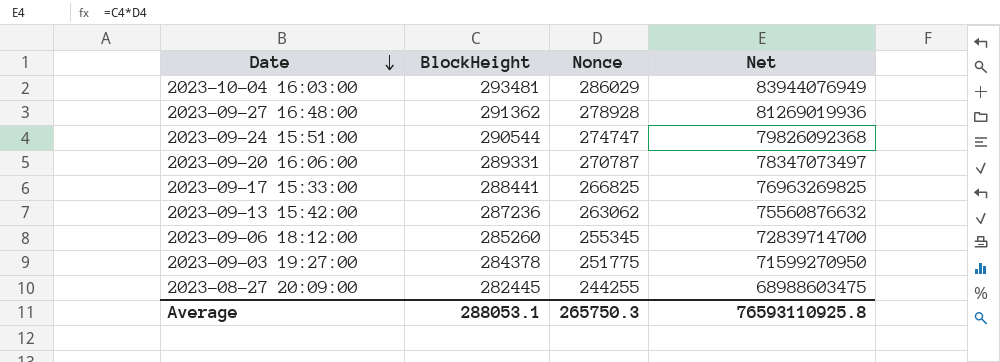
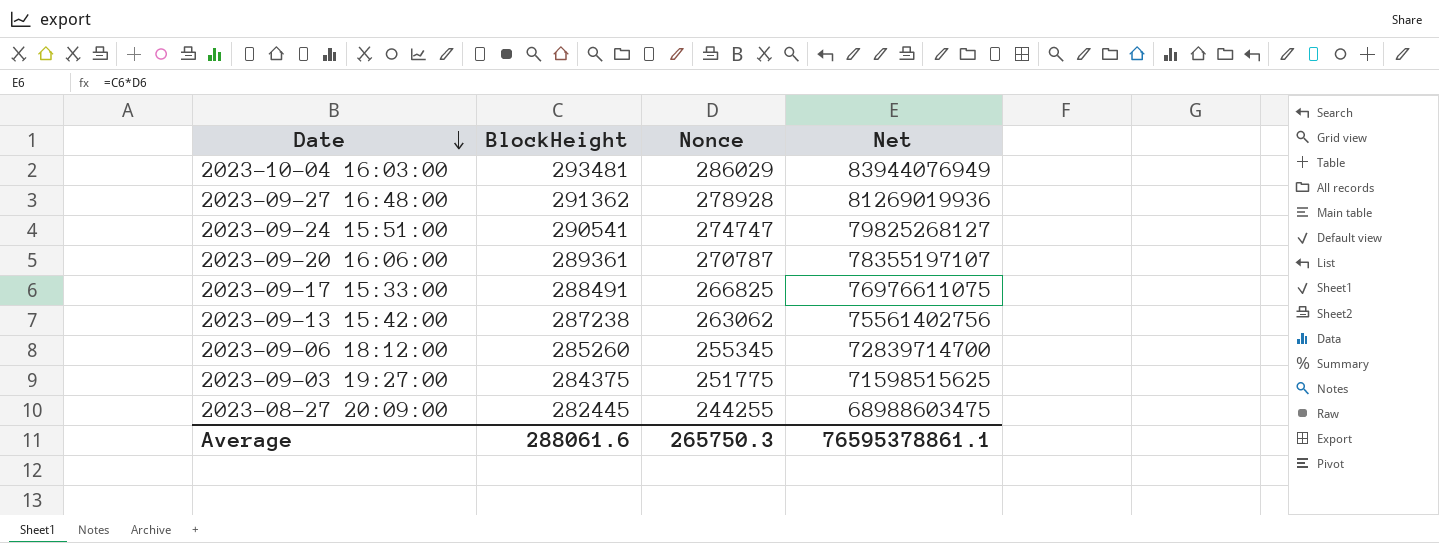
2023-09-24 15:51:00 | BlockHeight: 290544 -> 290541
2023-09-24 15:51:00 | Net: 79826092368 -> 79825268127
2023-09-20 16:06:00 | BlockHeight: 289331 -> 289361
2023-09-20 16:06:00 | Net: 78347073497 -> 78355197107
2023-09-17 15:33:00 | BlockHeight: 288441 -> 288491
2023-09-17 15:33:00 | Net: 76963269825 -> 76976611075
2023-09-13 15:42:00 | BlockHeight: 287236 -> 287238
2023-09-13 15:42:00 | Net: 75560876632 -> 75561402756
2023-09-03 19:27:00 | BlockHeight: 284378 -> 284375
2023-09-03 19:27:00 | Net: 71599270950 -> 71598515625
Average | BlockHeight: 288053.1 -> 288061.6
Average | Net: 76593110925.8 -> 76595378861.1

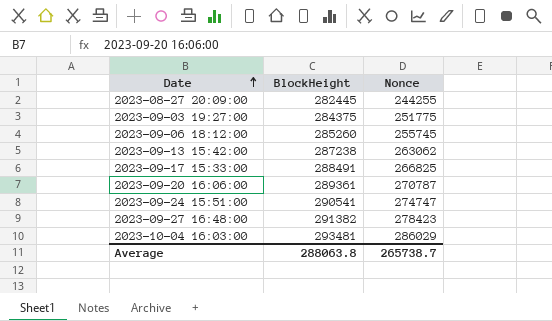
row order: Date descending -> Date ascending
column Net | formula: [BlockHeight] * [Nonce] -> none
2023-09-06 18:12:00 | Nonce: 255345 -> 255745
2023-09-27 16:48:00 | BlockHeight: 291362 -> 291382
2023-09-27 16:48:00 | Nonce: 278928 -> 278423
Average | BlockHeight: 288061.6 -> 288063.8
Average | Nonce: 265750.3 -> 265738.7

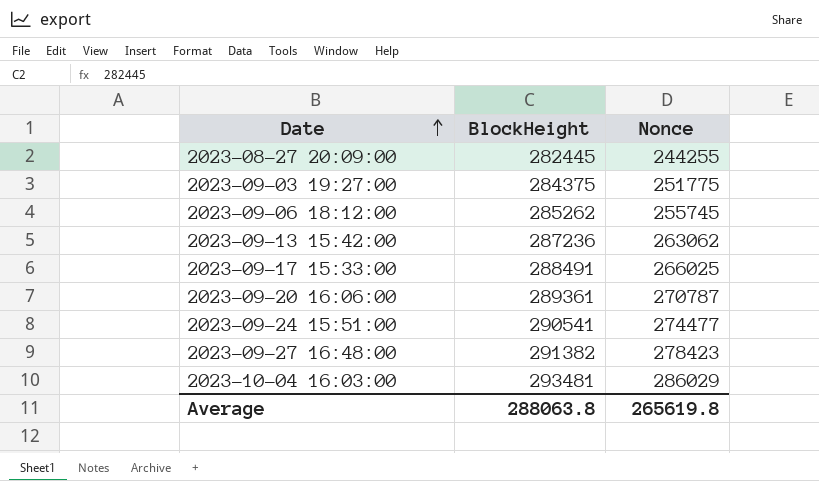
2023-09-06 18:12:00 | BlockHeight: 285260 -> 285262
2023-09-13 15:42:00 | BlockHeight: 287238 -> 287236
2023-09-17 15:33:00 | Nonce: 266825 -> 266025
2023-09-24 15:51:00 | Nonce: 274747 -> 274477
Average | Nonce: 265738.7 -> 265619.8

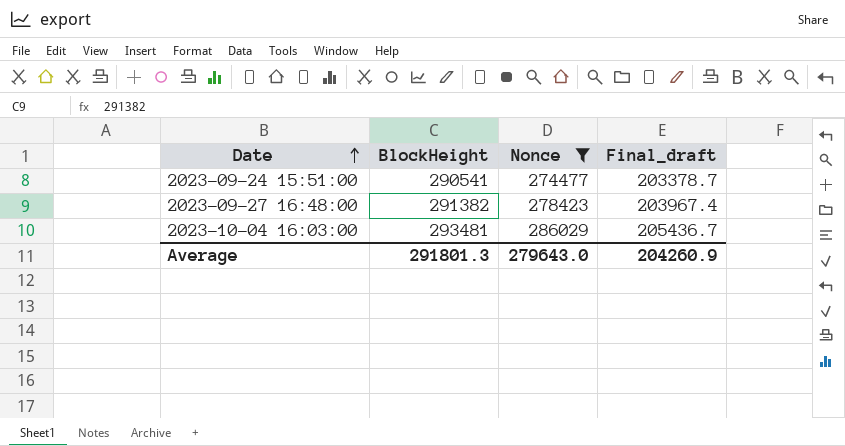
filter: none -> Nonce >= 274477
column Final_draft | formula: none -> [BlockHeight] * 0.7
Average | BlockHeight: 288063.8 -> 291801.3
Average | Nonce: 265619.8 -> 279643.0

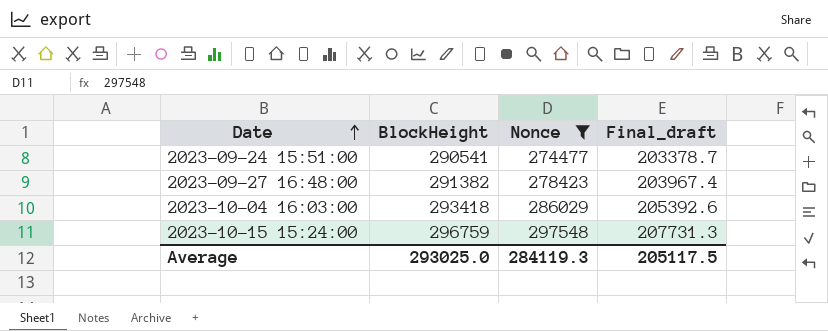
2023-10-04 16:03:00 | BlockHeight: 293481 -> 293418
2023-10-04 16:03:00 | Final_draft: 205436.7 -> 205392.6
row 2023-10-15 15:24:00: none -> 296759 | 297548 | 207731.3
Average | BlockHeight: 291801.3 -> 293025.0
Average | Nonce: 279643.0 -> 284119.3
Average | Final_draft: 204260.9 -> 205117.5

